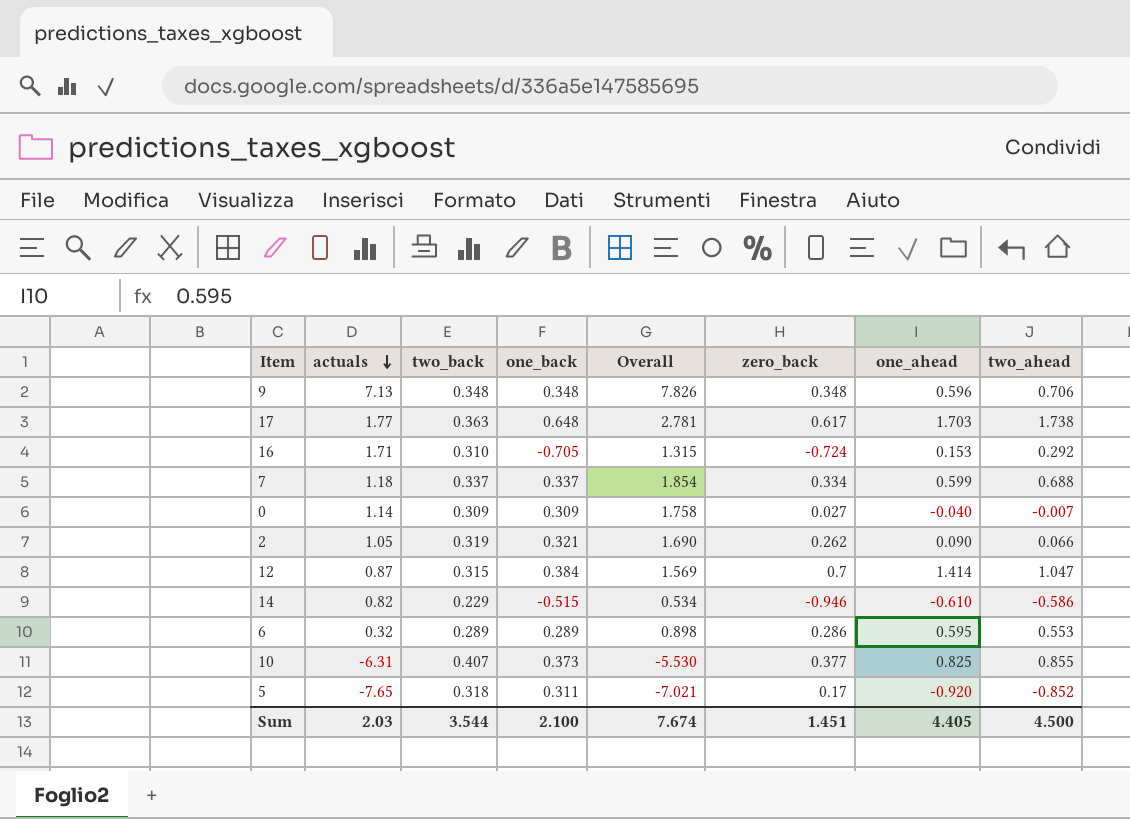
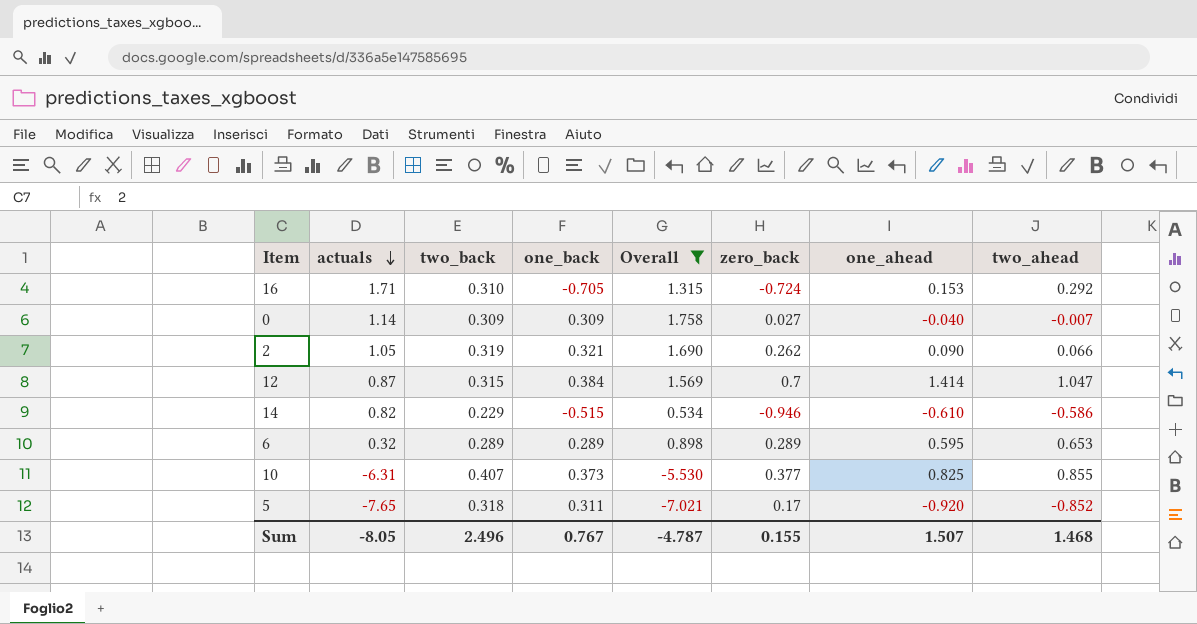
filter: none -> Overall <= 1.758
6 | zero_back: 0.286 -> 0.289
6 | two_ahead: 0.553 -> 0.653
Sum | actuals: 2.03 -> -8.05
Sum | two_back: 3.544 -> 2.496
Sum | one_back: 2.100 -> 0.767
Sum | Overall: 7.674 -> -4.787
Sum | zero_back: 1.451 -> 0.155
Sum | one_ahead: 4.405 -> 1.507
Sum | two_ahead: 4.500 -> 1.468

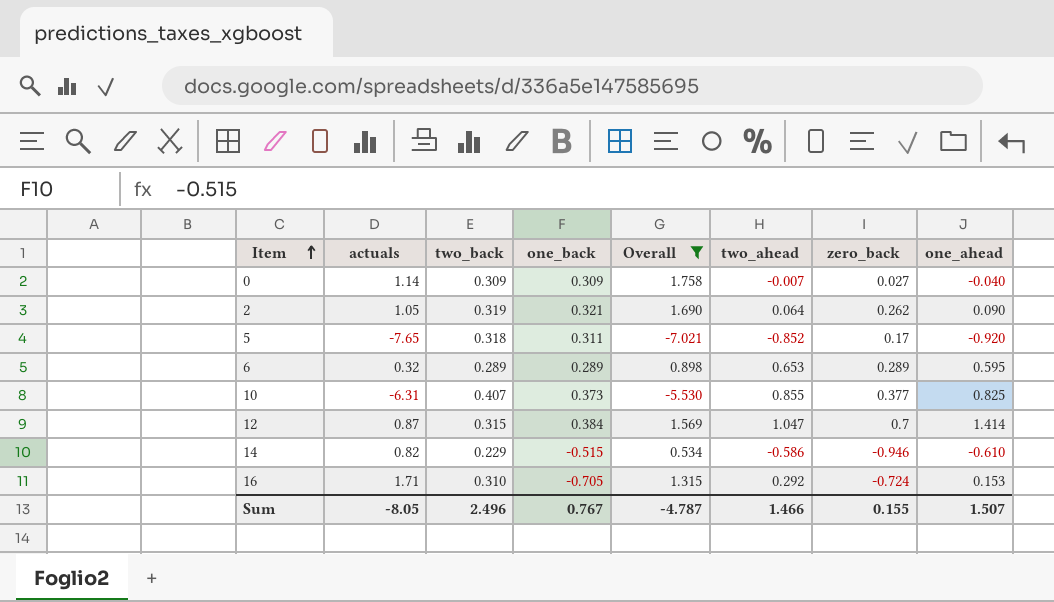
row order: actuals descending -> Item ascending
column two_ahead | position: 8 -> 6
2 | two_ahead: 0.066 -> 0.064
Sum | two_ahead: 1.468 -> 1.466

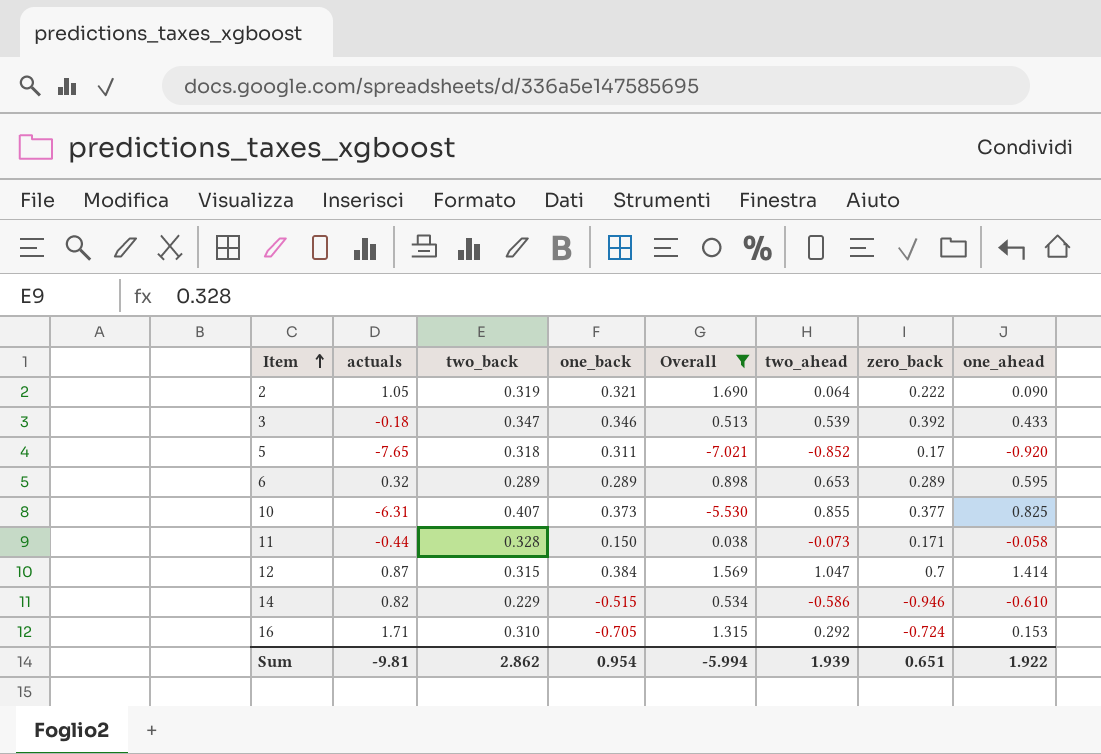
row 0: 1.14 | 0.309 | 0.309 | 1.758 | -0.007 | 0.027 | -0.040 -> none
2 | zero_back: 0.262 -> 0.222
row 3: none -> -0.18 | 0.347 | 0.346 | 0.513 | 0.539 | 0.392 | 0.433
row 11: none -> -0.44 | 0.328 | 0.150 | 0.038 | -0.073 | 0.171 | -0.058
Sum | actuals: -8.05 -> -9.81
Sum | two_back: 2.496 -> 2.862
Sum | one_back: 0.767 -> 0.954
Sum | Overall: -4.787 -> -5.994
Sum | two_ahead: 1.466 -> 1.939
Sum | zero_back: 0.155 -> 0.651
Sum | one_ahead: 1.507 -> 1.922

